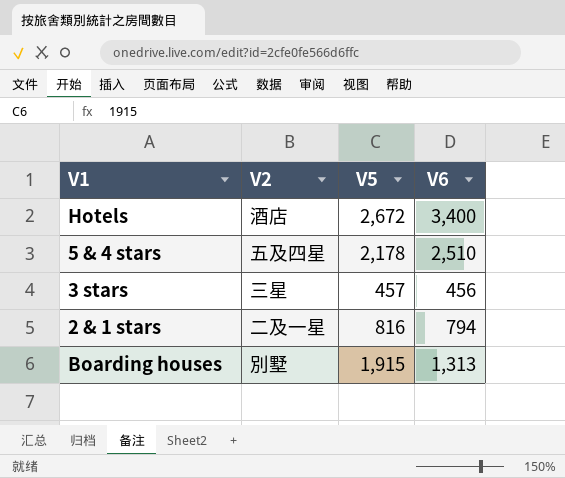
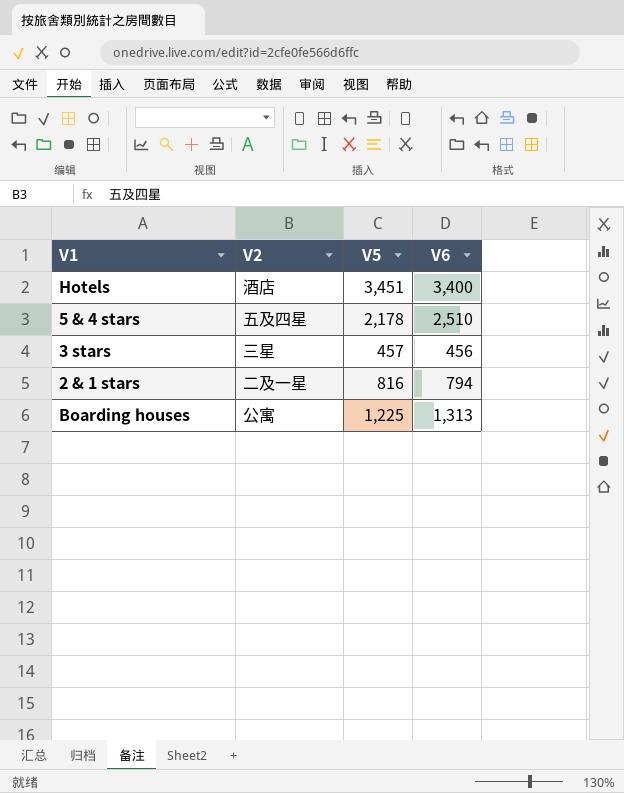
Hotels | V5: 2,672 -> 3,451
Boarding houses | V2: 別墅 -> 公寓
Boarding houses | V5: 1,915 -> 1,225

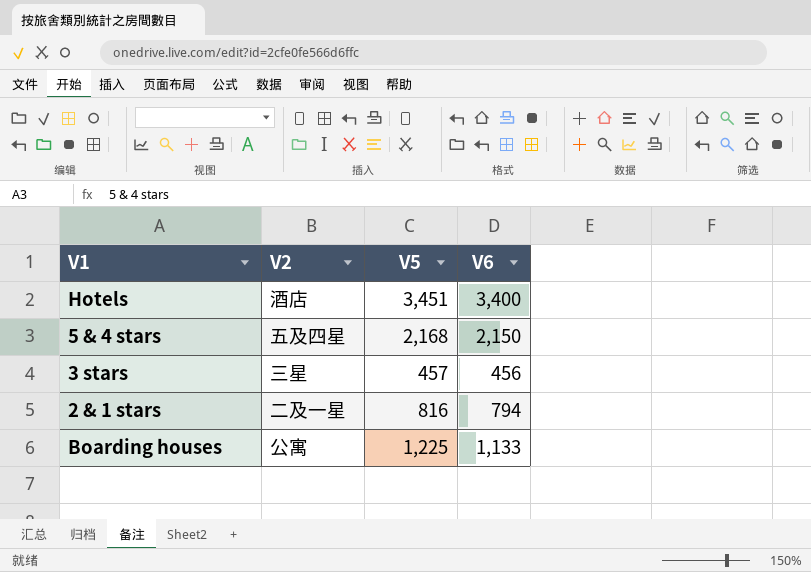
5 & 4 stars | V5: 2,178 -> 2,168
5 & 4 stars | V6: 2,510 -> 2,150
Boarding houses | V6: 1,313 -> 1,133

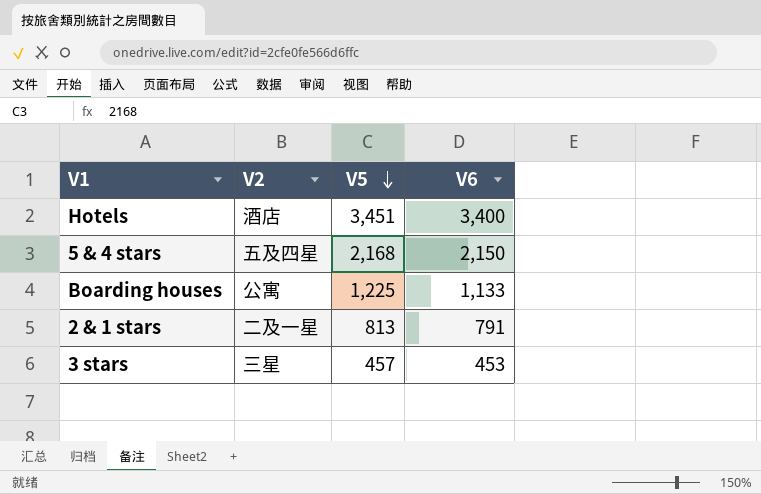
row order: none -> V5 descending
2 & 1 stars | V5: 816 -> 813
2 & 1 stars | V6: 794 -> 791
3 stars | V6: 456 -> 453

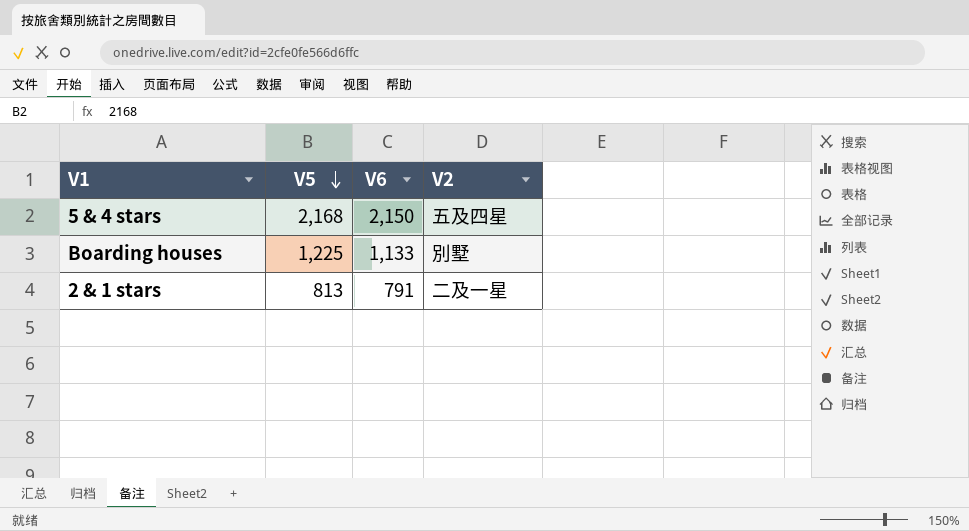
column V2 | position: 2 -> 4
row Hotels: 酒店 | 3,451 | 3,400 -> none
row 3 stars: 三星 | 457 | 453 -> none
Boarding houses | V2: 公寓 -> 別墅

